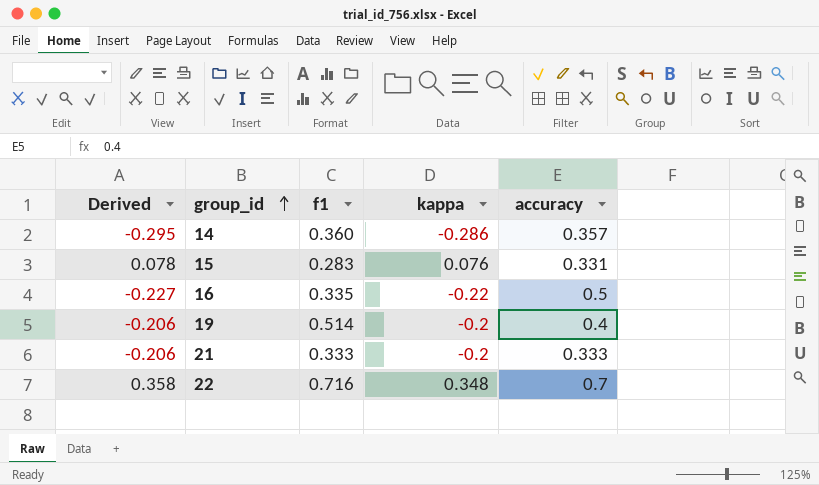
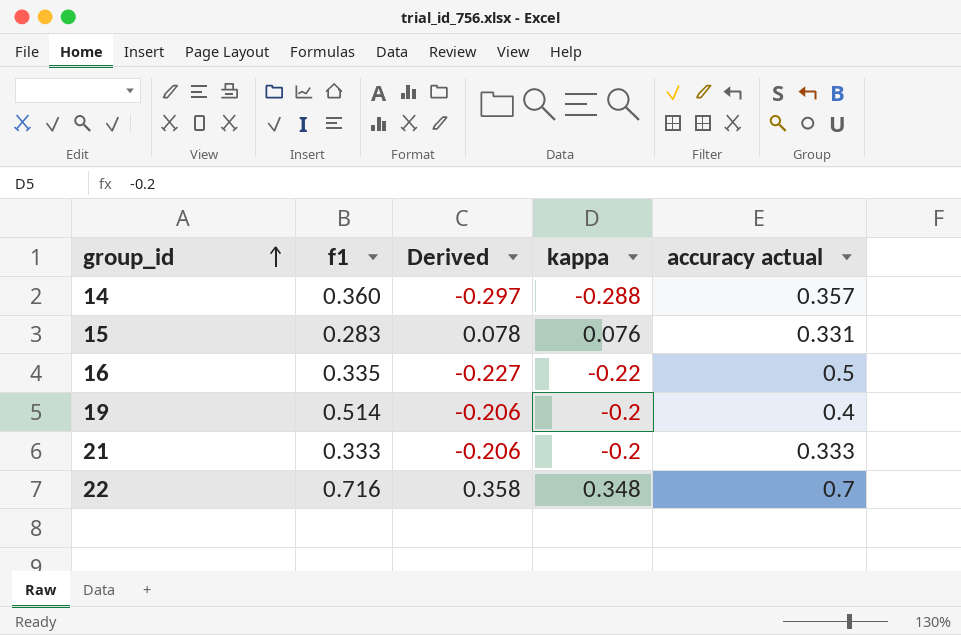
column Derived | position: 1 -> 3
column name: accuracy -> accuracy actual
14 | Derived: -0.295 -> -0.297
14 | kappa: -0.286 -> -0.288

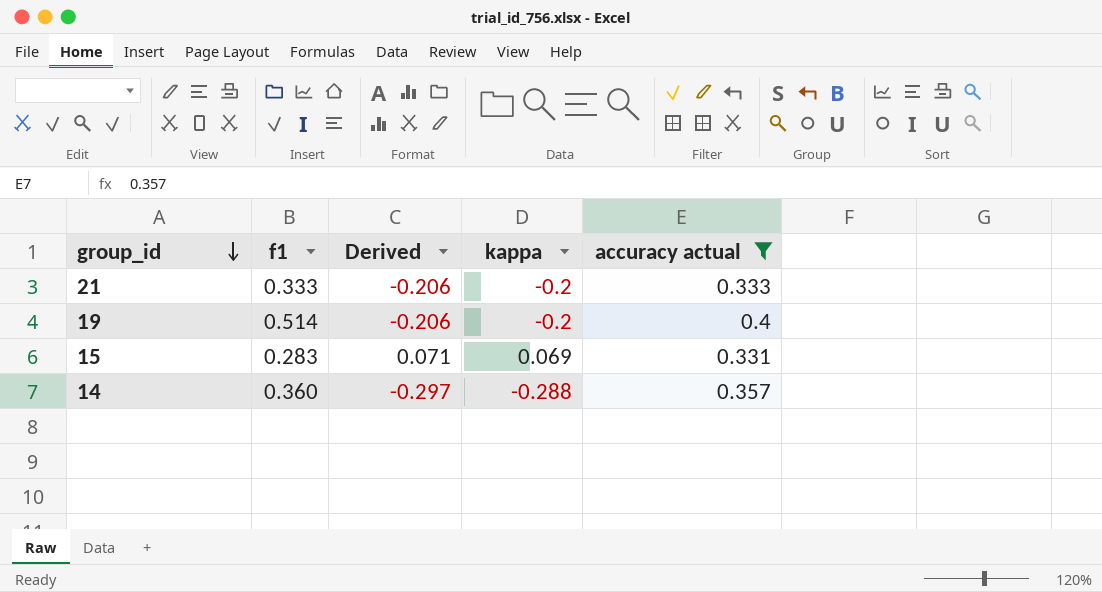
filter: none -> accuracy actual <= 0.4
row order: group_id ascending -> group_id descending
15 | Derived: 0.078 -> 0.071
15 | kappa: 0.076 -> 0.069

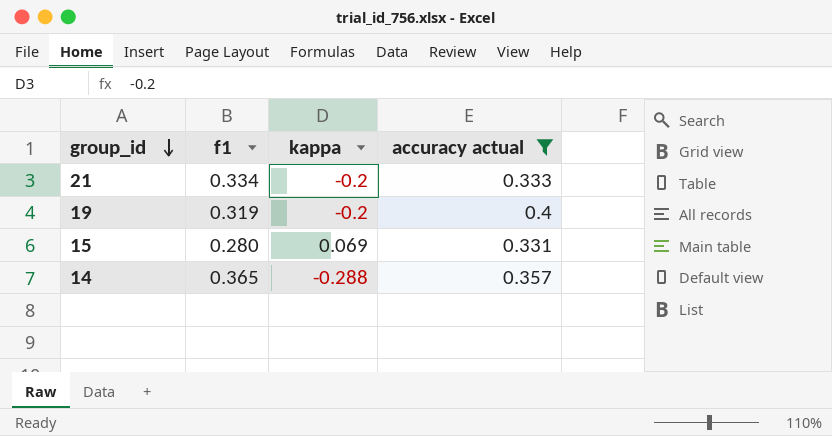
column Derived | formula: [kappa] * 1.03 -> none
21 | f1: 0.333 -> 0.334
19 | f1: 0.514 -> 0.319
15 | f1: 0.283 -> 0.280
14 | f1: 0.360 -> 0.365

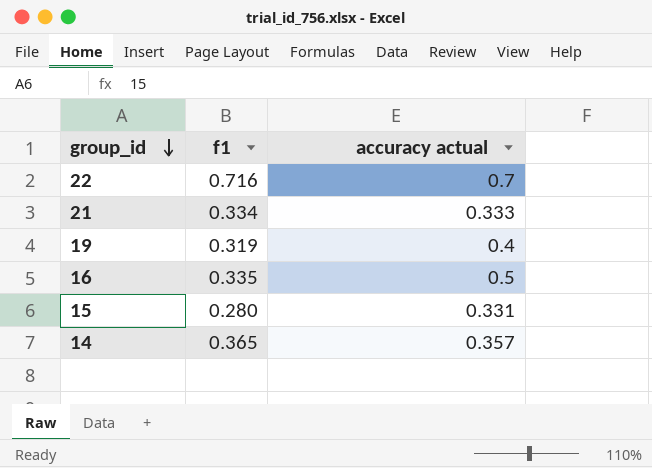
filter: accuracy actual <= 0.4 -> none
column kappa | position: 3 -> none

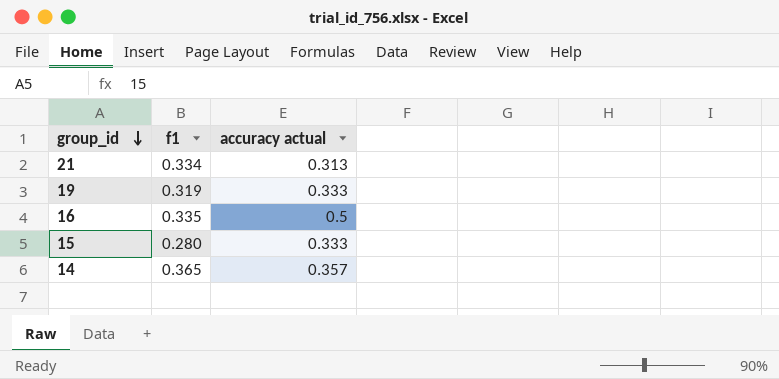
row 22: 0.716 | 0.7 -> none
21 | accuracy actual: 0.333 -> 0.313
19 | accuracy actual: 0.4 -> 0.333
15 | accuracy actual: 0.331 -> 0.333

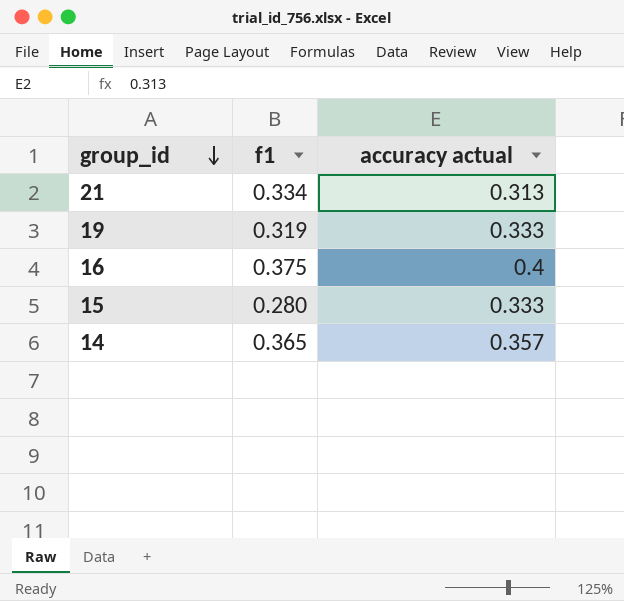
16 | f1: 0.335 -> 0.375
16 | accuracy actual: 0.5 -> 0.4

